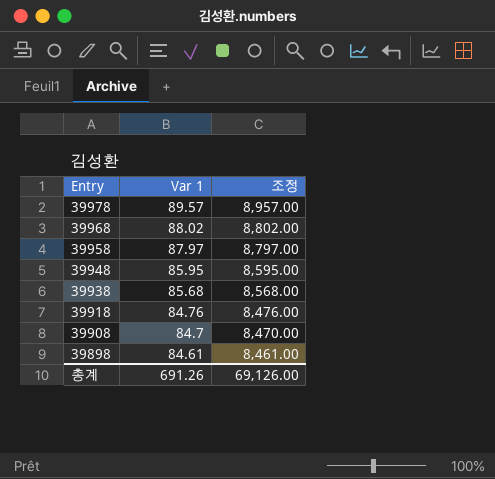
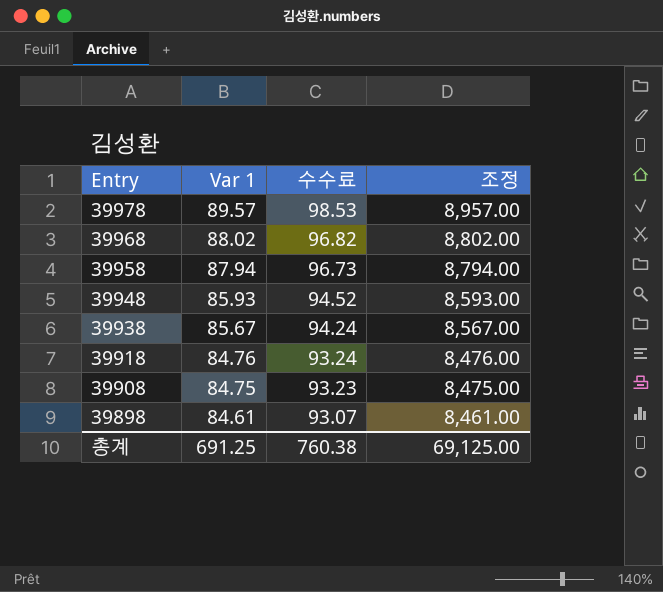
column 수수료 | formula: none -> [Var 1] * 1.1
39958 | Var 1: 87.97 -> 87.94
39958 | 조정: 8,797.00 -> 8,794.00
39948 | Var 1: 85.95 -> 85.93
39948 | 조정: 8,595.00 -> 8,593.00
39938 | Var 1: 85.68 -> 85.67
39938 | 조정: 8,568.00 -> 8,567.00
39908 | Var 1: 84.7 -> 84.75
39908 | 조정: 8,470.00 -> 8,475.00
총계 | Var 1: 691.26 -> 691.25
총계 | 조정: 69,126.00 -> 69,125.00

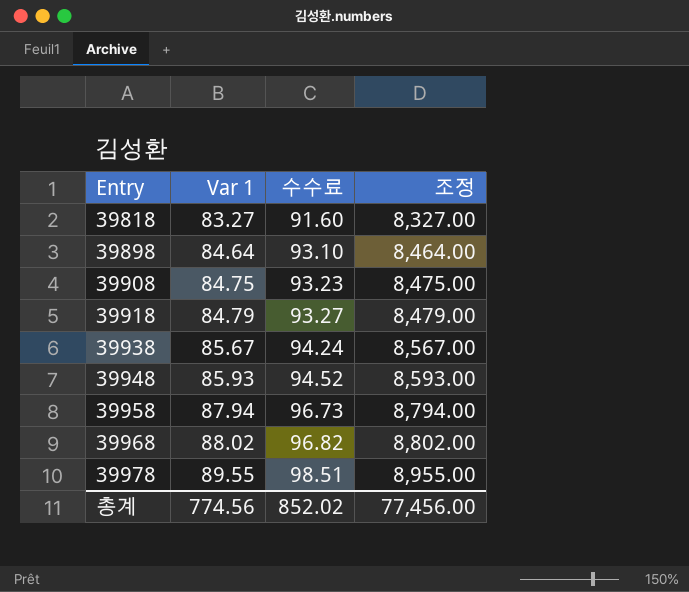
row order: Entry descending -> Entry ascending
row 39818: none -> 83.27 | 91.60 | 8,327.00
39898 | Var 1: 84.61 -> 84.64
39898 | 수수료: 93.07 -> 93.10
39898 | 조정: 8,461.00 -> 8,464.00
39918 | Var 1: 84.76 -> 84.79
39918 | 수수료: 93.24 -> 93.27
39918 | 조정: 8,476.00 -> 8,479.00
39978 | Var 1: 89.57 -> 89.55
39978 | 수수료: 98.53 -> 98.51
39978 | 조정: 8,957.00 -> 8,955.00
총계 | Var 1: 691.25 -> 774.56
총계 | 수수료: 760.38 -> 852.02
총계 | 조정: 69,125.00 -> 77,456.00

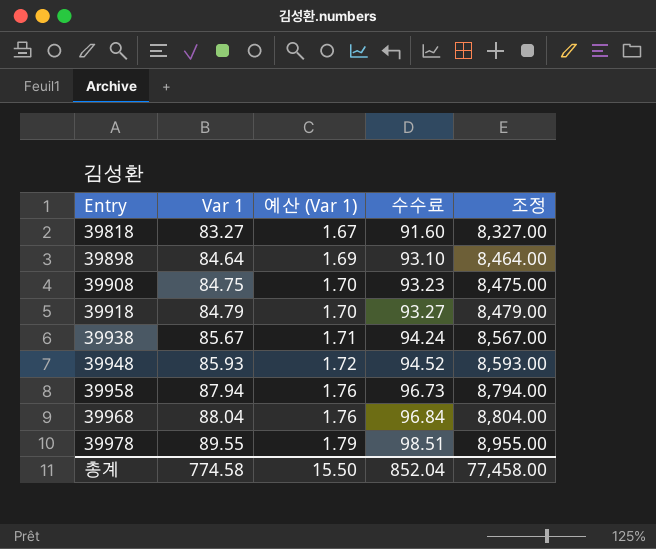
column 예산 (Var 1) | formula: none -> [Var 1] * 0.02
39968 | Var 1: 88.02 -> 88.04
39968 | 수수료: 96.82 -> 96.84
39968 | 조정: 8,802.00 -> 8,804.00
총계 | Var 1: 774.56 -> 774.58
총계 | 수수료: 852.02 -> 852.04
총계 | 조정: 77,456.00 -> 77,458.00

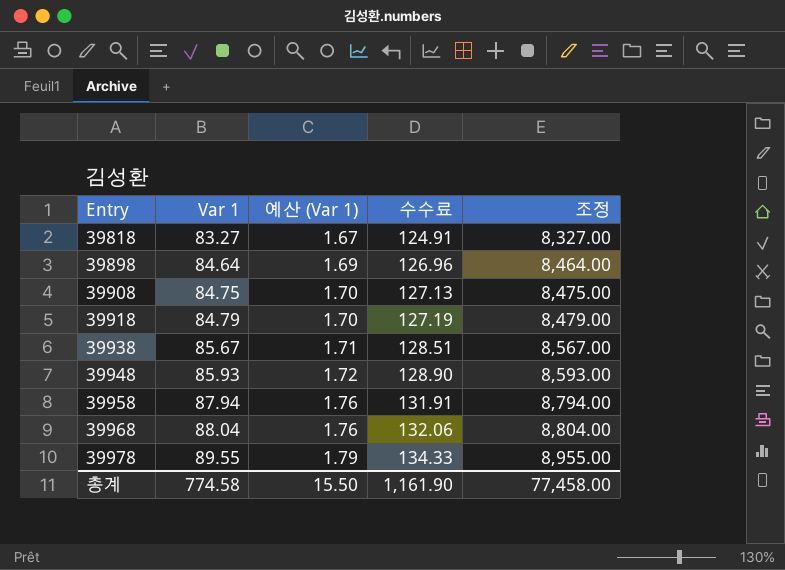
column 수수료 | formula: [Var 1] * 1.1 -> [Var 1] * 1.5
총계 | 수수료: 852.04 -> 1,161.90

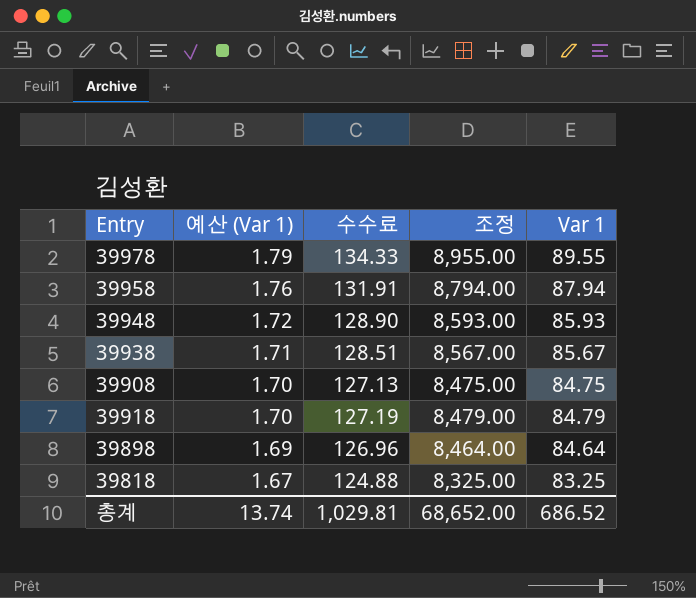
row order: Entry ascending -> 예산 (Var 1) descending
column Var 1 | position: 2 -> 5
row 39968: 88.04 | 1.76 | 132.06 | 8,804.00 -> none
39818 | 수수료: 124.91 -> 124.88
39818 | 조정: 8,327.00 -> 8,325.00
39818 | Var 1: 83.27 -> 83.25
총계 | 예산 (Var 1): 15.50 -> 13.74
총계 | 수수료: 1,161.90 -> 1,029.81
총계 | 조정: 77,458.00 -> 68,652.00
총계 | Var 1: 774.58 -> 686.52

